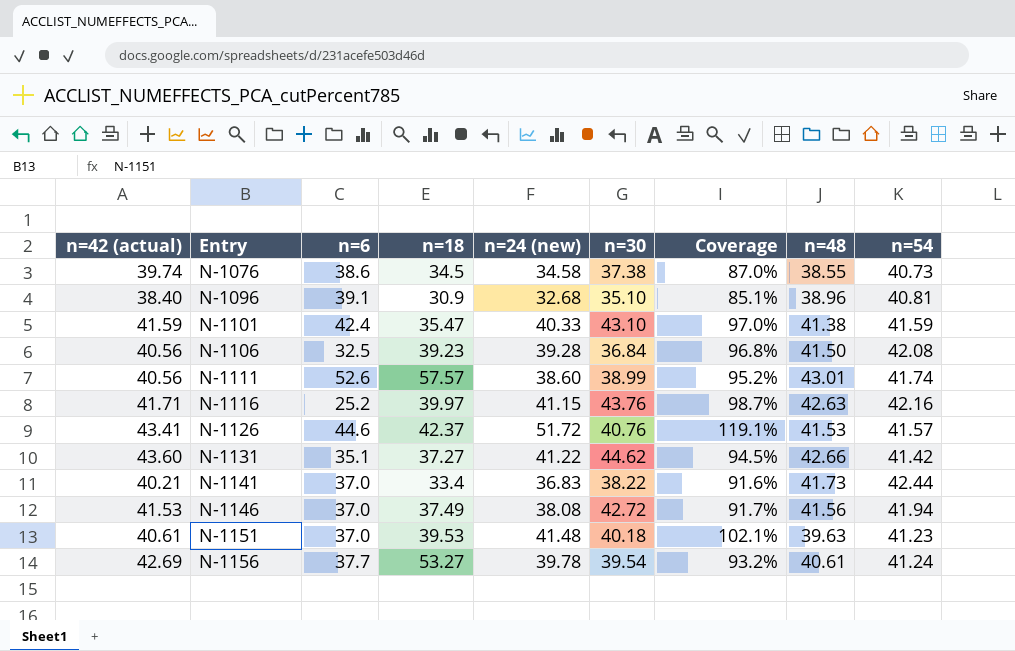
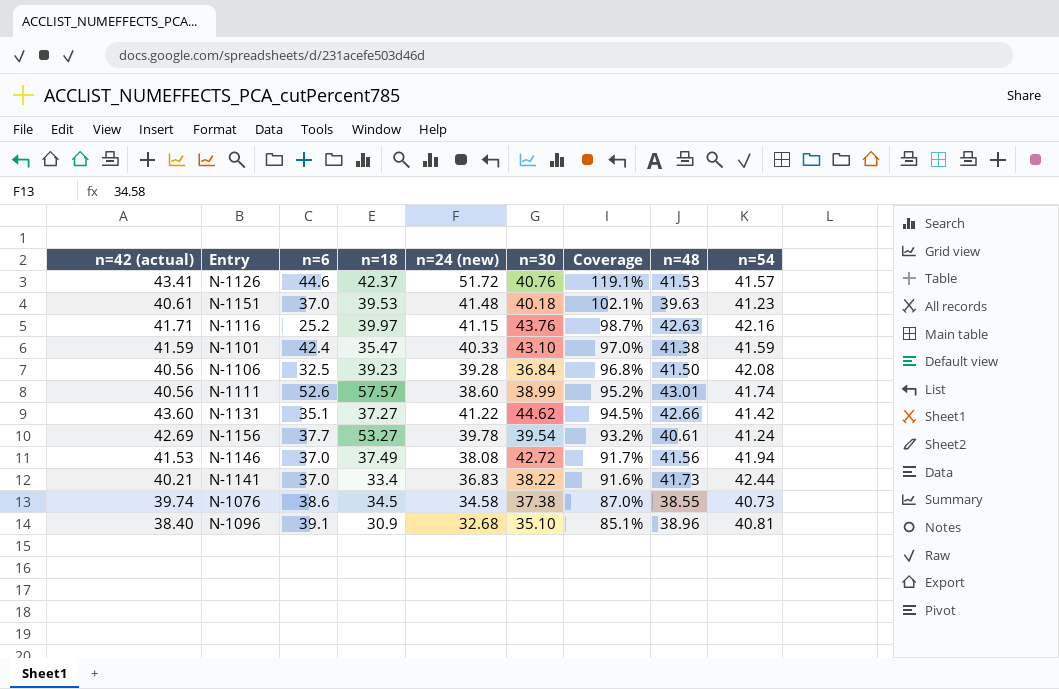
row order: Entry ascending -> Coverage descending

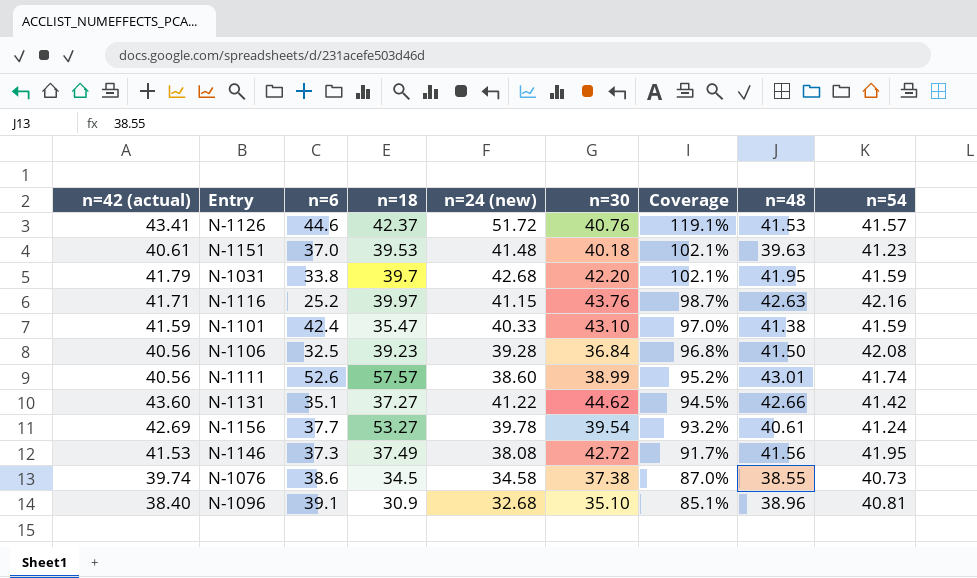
row N-1141: 40.21 | 37.0 | 33.4 | 36.83 | 38.22 | 91.6% | 41.73 | 42.44 -> none
row N-1031: none -> 41.79 | 33.8 | 39.7 | 42.68 | 42.20 | 102.1% | 41.95 | 41.59
N-1146 | n=6: 37.0 -> 37.3
N-1146 | n=54: 41.94 -> 41.95

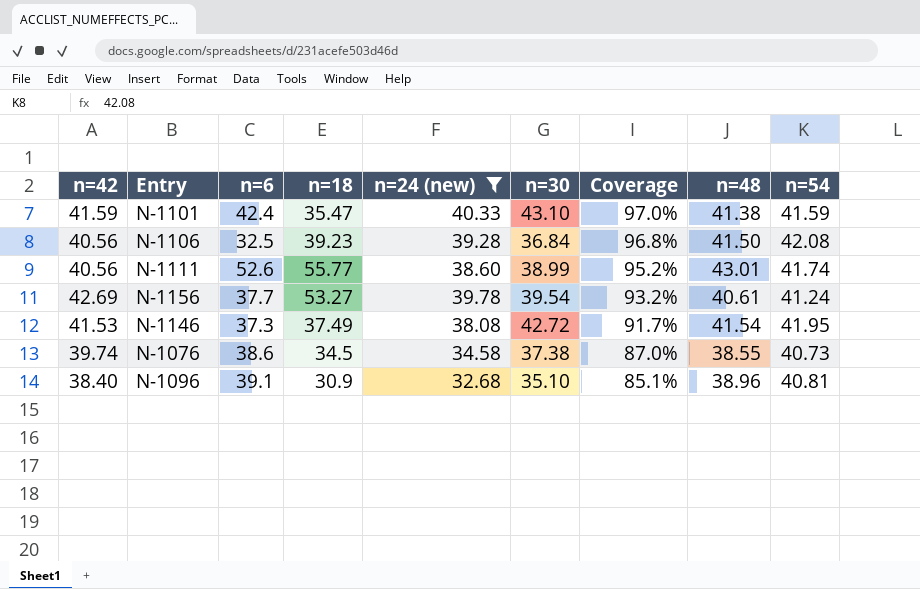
filter: none -> n=24 (new) <= 40.33
column name: n=42 (actual) -> n=42
N-1111 | n=18: 57.57 -> 55.77
N-1146 | n=48: 41.56 -> 41.54

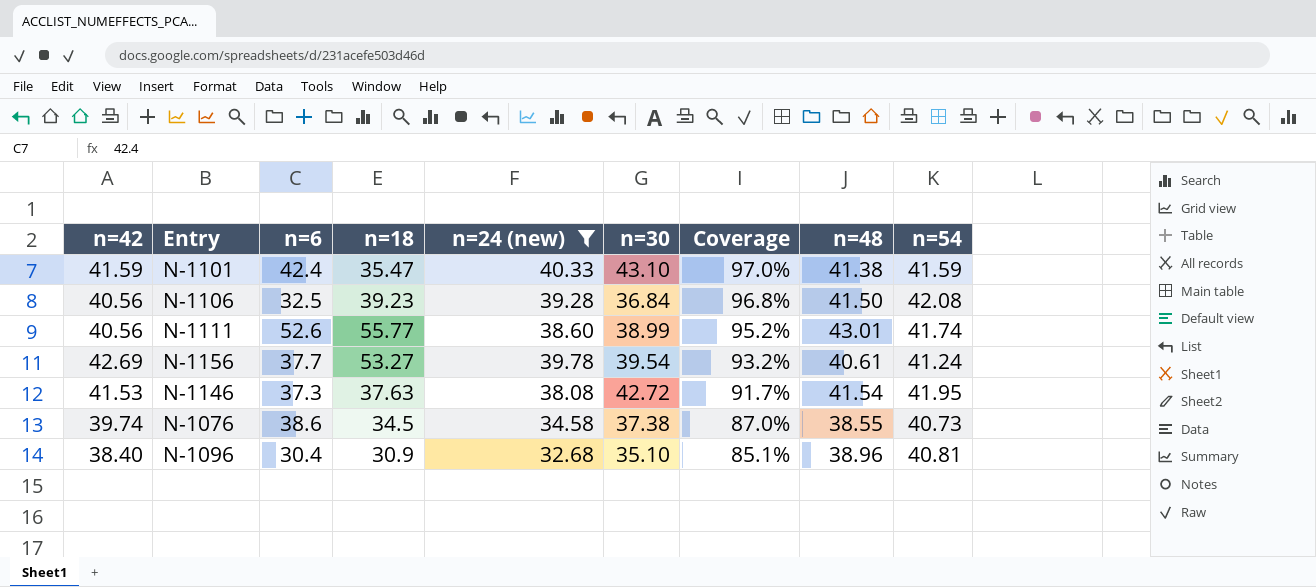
N-1146 | n=18: 37.49 -> 37.63
N-1096 | n=6: 39.1 -> 30.4

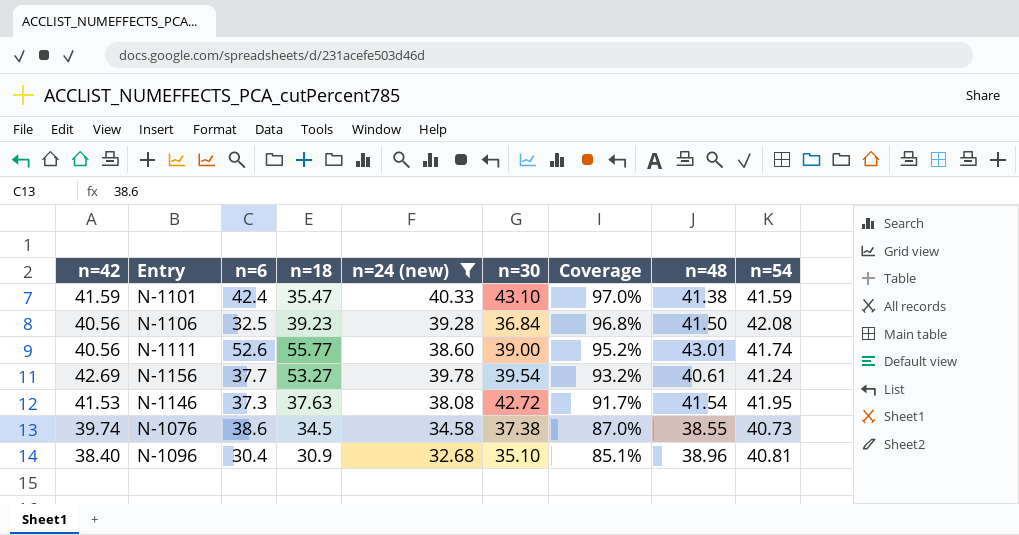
N-1111 | n=30: 38.99 -> 39.00

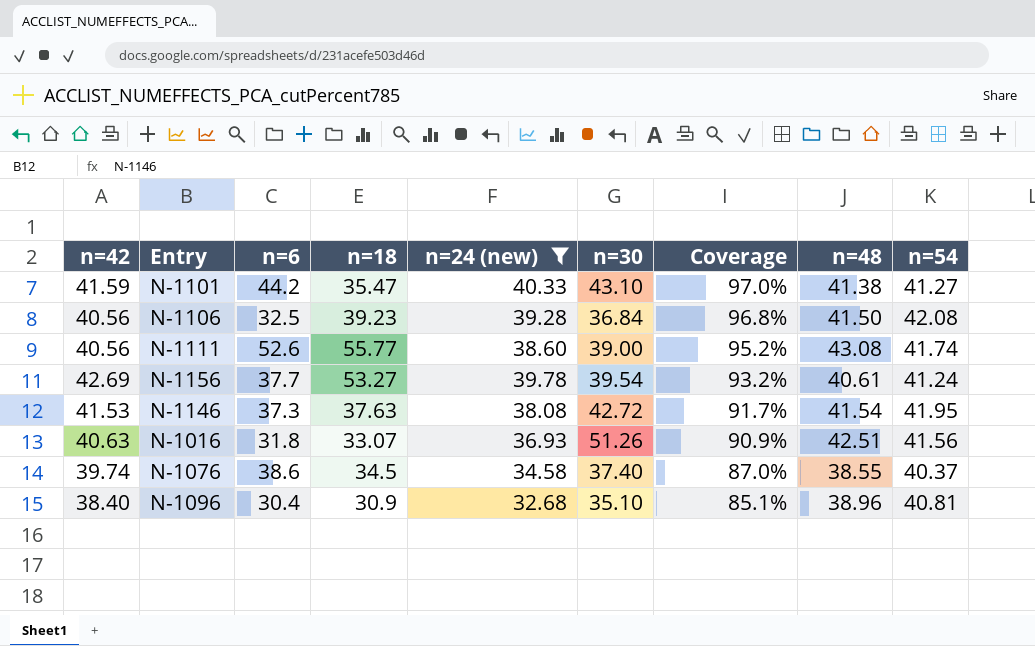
N-1101 | n=6: 42.4 -> 44.2
N-1101 | n=54: 41.59 -> 41.27
N-1111 | n=48: 43.01 -> 43.08
row N-1016: none -> 40.63 | 31.8 | 33.07 | 36.93 | 51.26 | 90.9% | 42.51 | 41.56
N-1076 | n=30: 37.38 -> 37.40
N-1076 | n=54: 40.73 -> 40.37

